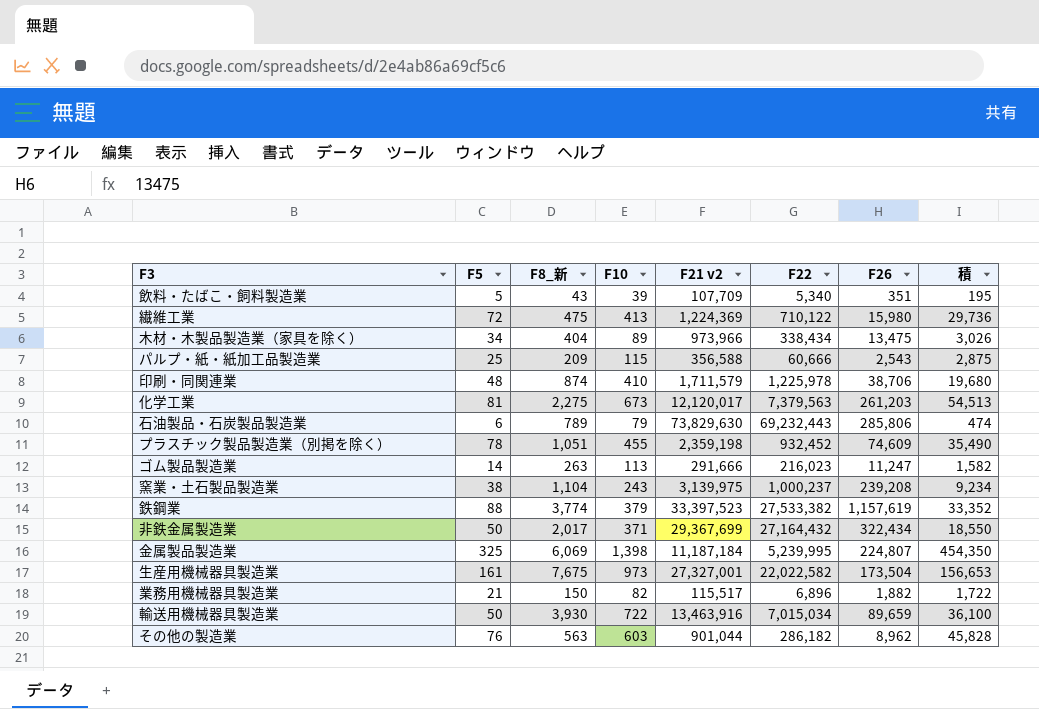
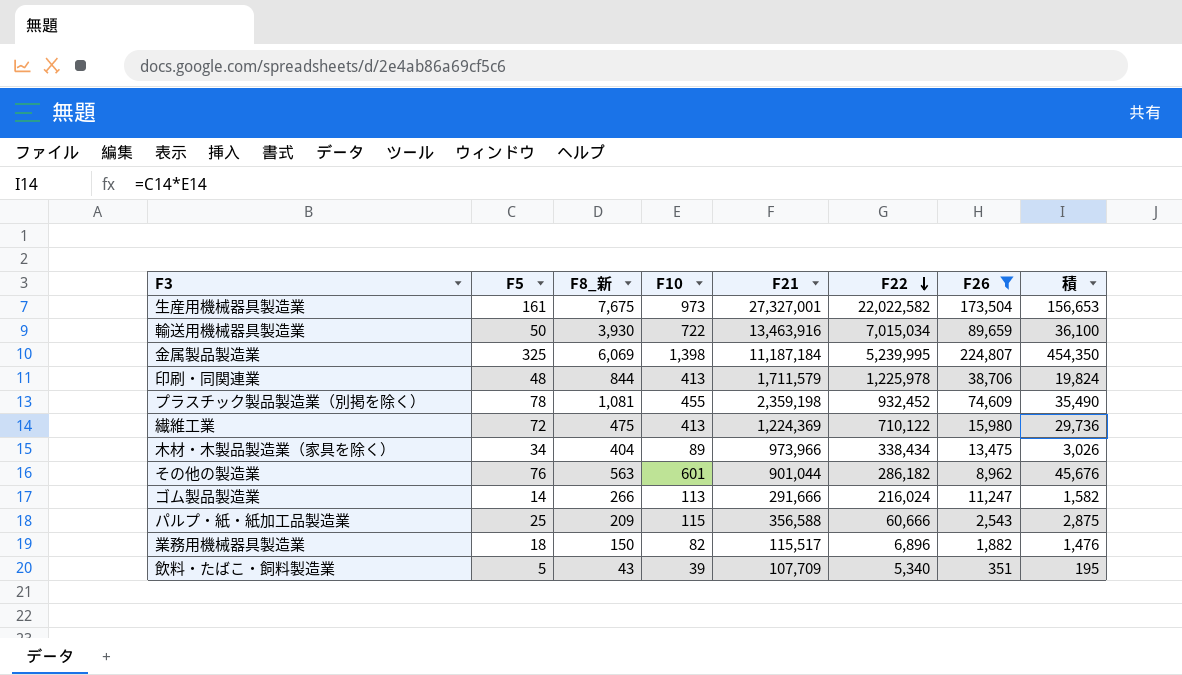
filter: none -> F26 <= 224,807
row order: none -> F22 descending
column name: F21 v2 -> F21
印刷・同関連業 | F8_新: 874 -> 844
印刷・同関連業 | F10: 410 -> 413
印刷・同関連業 | 積: 19,680 -> 19,824
プラスチック製品製造業（別掲を除く） | F8_新: 1,051 -> 1,081
その他の製造業 | F10: 603 -> 601
その他の製造業 | 積: 45,828 -> 45,676
ゴム製品製造業 | F8_新: 263 -> 266
ゴム製品製造業 | F22: 216,023 -> 216,024
業務用機械器具製造業 | F5: 21 -> 18
業務用機械器具製造業 | 積: 1,722 -> 1,476

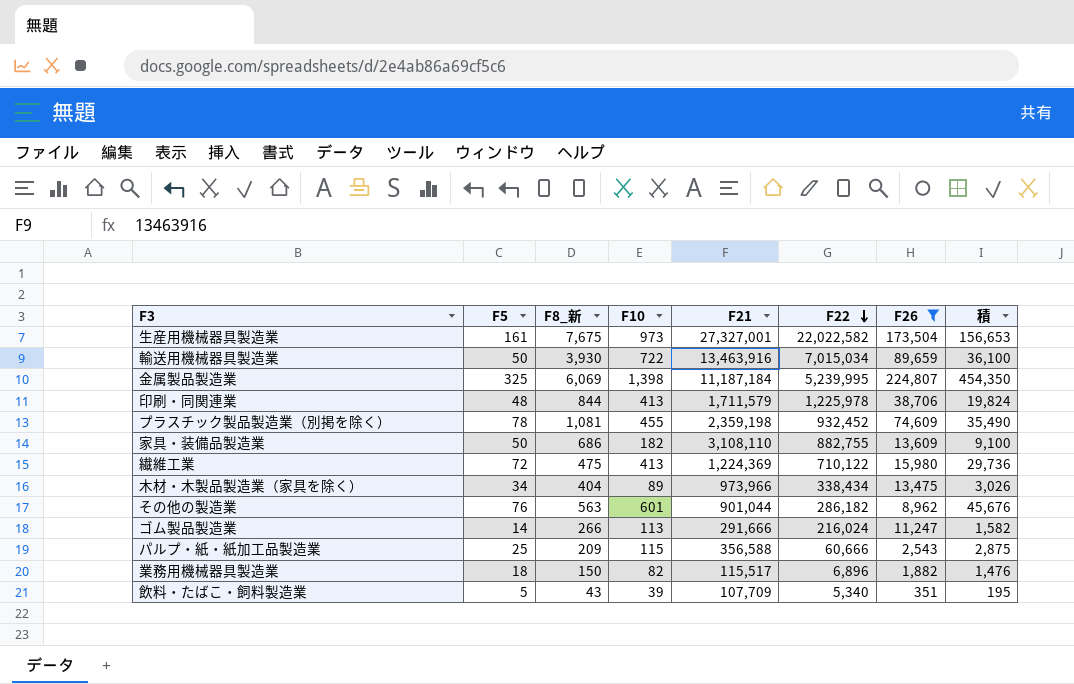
row 家具・装備品製造業: none -> 50 | 686 | 182 | 3,108,110 | 882,755 | 13,609 | 9,100

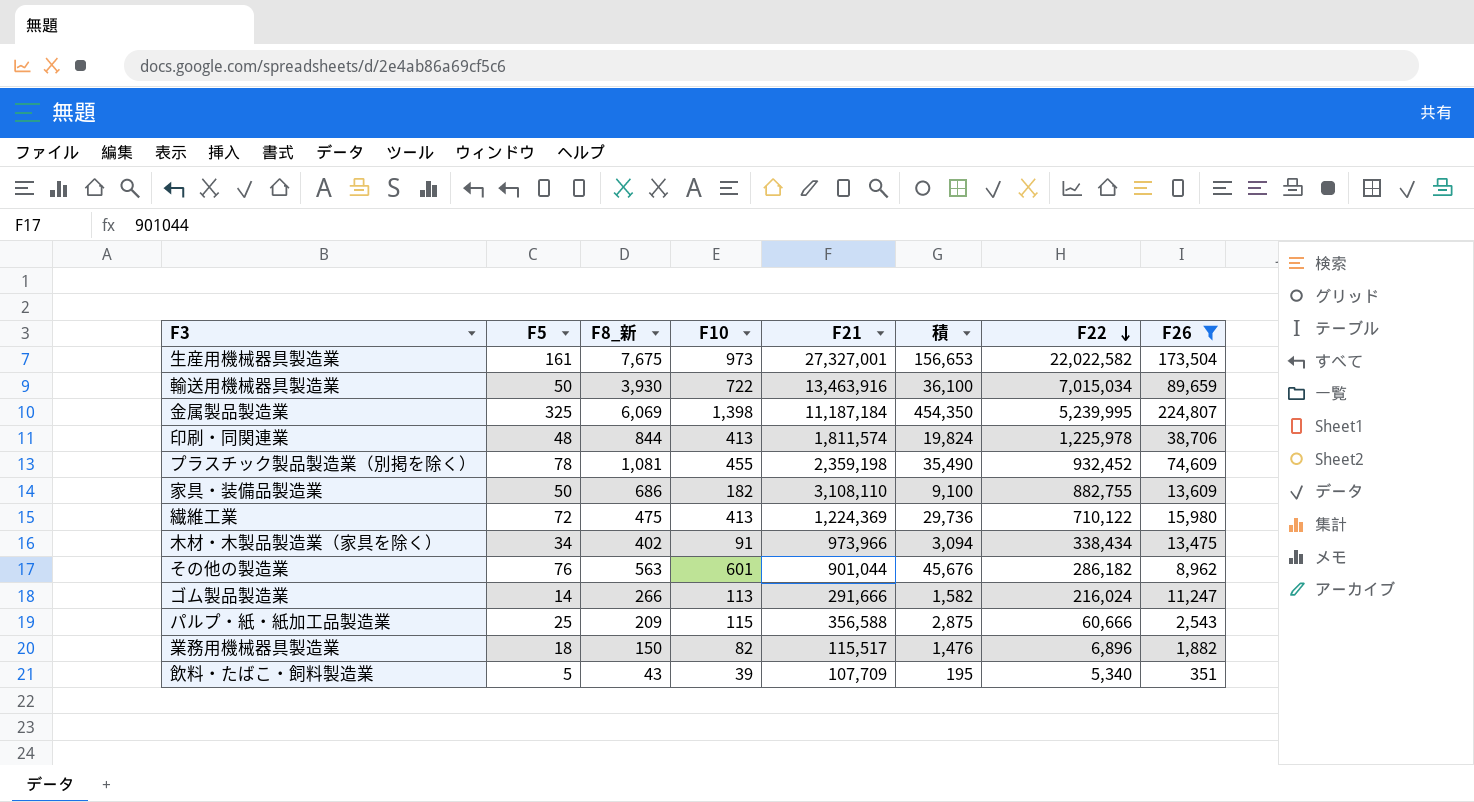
column 積 | position: 8 -> 6
印刷・同関連業 | F21: 1,711,579 -> 1,811,574
木材・木製品製造業（家具を除く） | F8_新: 404 -> 402
木材・木製品製造業（家具を除く） | F10: 89 -> 91
木材・木製品製造業（家具を除く） | 積: 3,026 -> 3,094

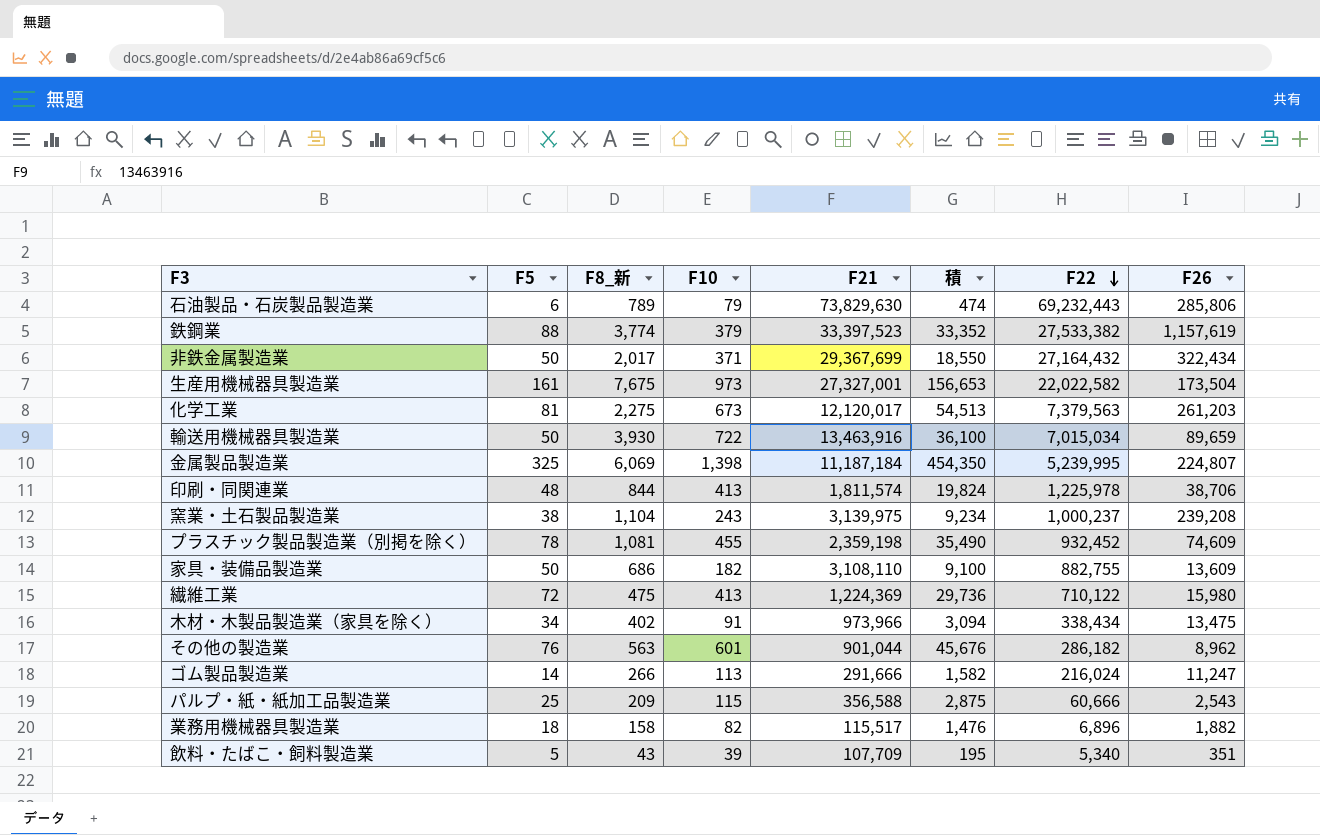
filter: F26 <= 224,807 -> none
業務用機械器具製造業 | F8_新: 150 -> 158

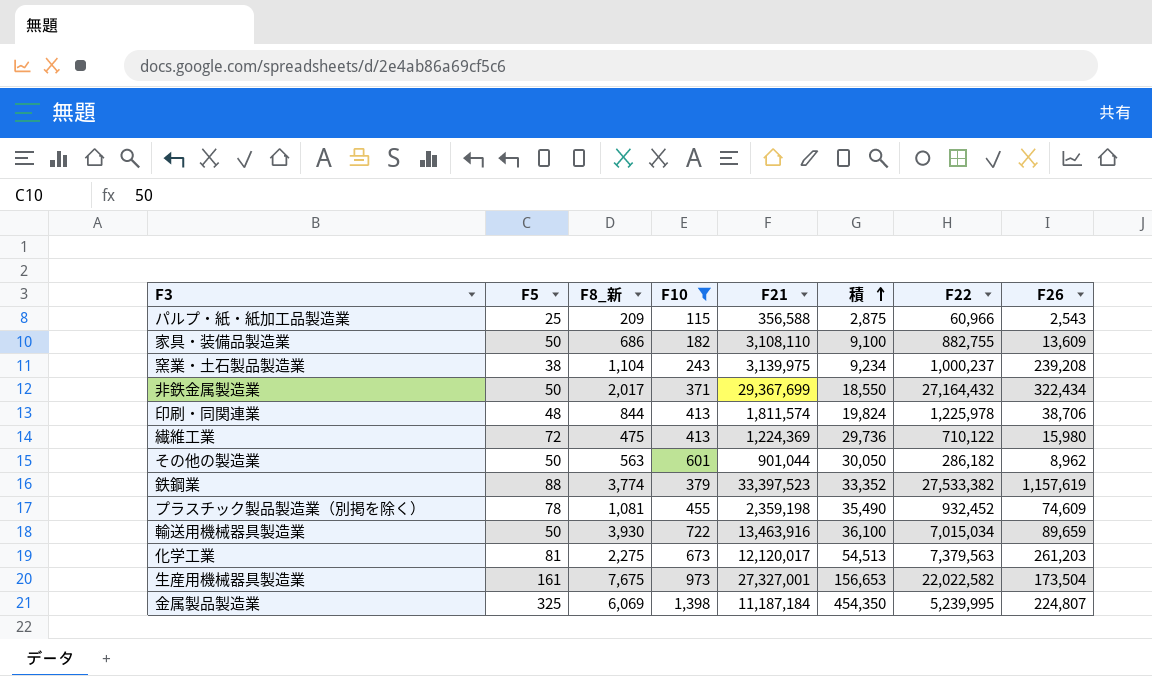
filter: none -> F10 >= 115
row order: F22 descending -> 積 ascending
パルプ・紙・紙加工品製造業 | F22: 60,666 -> 60,966
その他の製造業 | F5: 76 -> 50
その他の製造業 | 積: 45,676 -> 30,050

